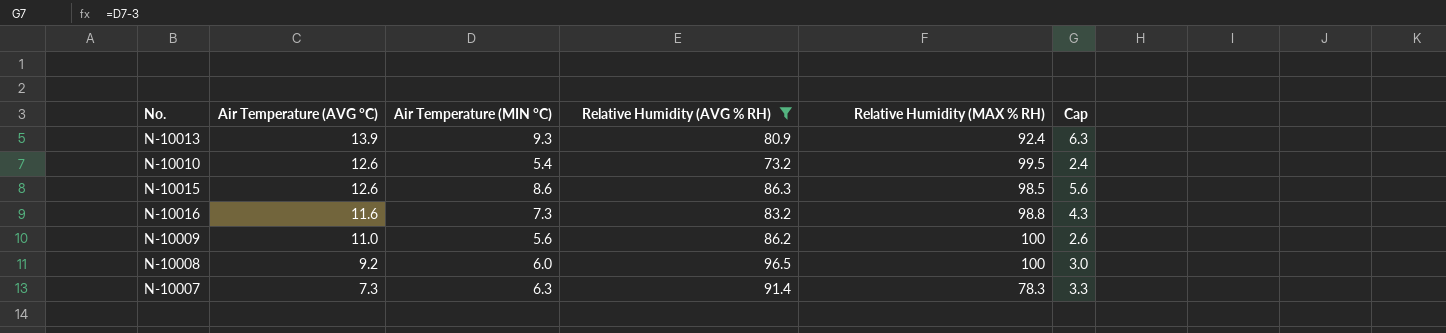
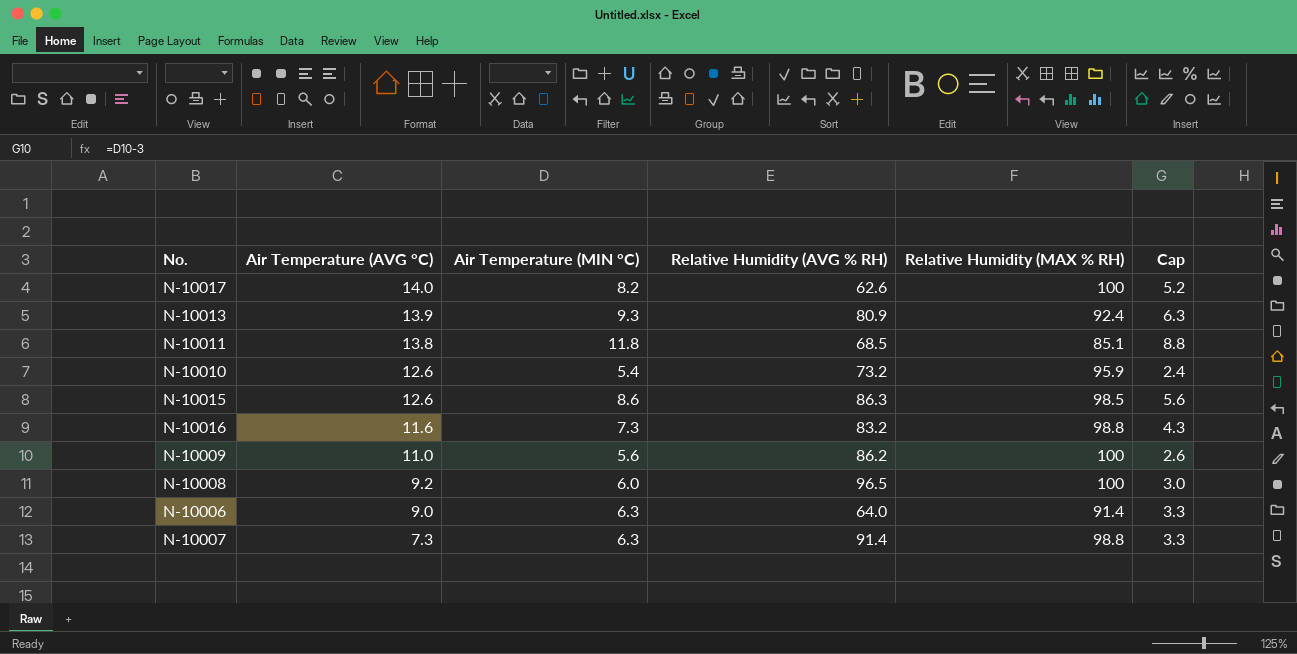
filter: Relative Humidity (AVG % RH) >= 73.2 -> none
N-10010 | Relative Humidity (MAX % RH): 99.5 -> 95.9
N-10007 | Relative Humidity (MAX % RH): 78.3 -> 98.8

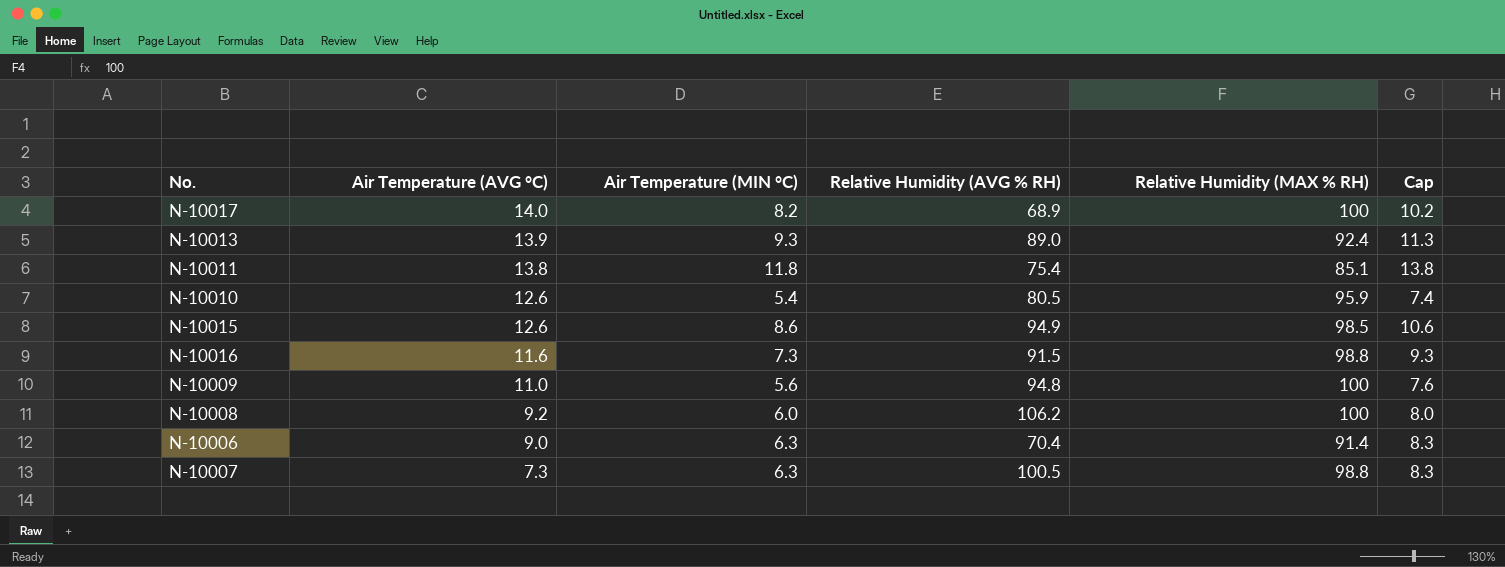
column Cap | formula: [Air Temperature (MIN °C)] - 3 -> [Air Temperature (MIN °C)] + 2
N-10017 | Relative Humidity (AVG % RH): 62.6 -> 68.9
N-10013 | Relative Humidity (AVG % RH): 80.9 -> 89.0
N-10011 | Relative Humidity (AVG % RH): 68.5 -> 75.4
N-10010 | Relative Humidity (AVG % RH): 73.2 -> 80.5
N-10015 | Relative Humidity (AVG % RH): 86.3 -> 94.9
N-10016 | Relative Humidity (AVG % RH): 83.2 -> 91.5
N-10009 | Relative Humidity (AVG % RH): 86.2 -> 94.8
N-10008 | Relative Humidity (AVG % RH): 96.5 -> 106.2
N-10006 | Relative Humidity (AVG % RH): 64.0 -> 70.4
N-10007 | Relative Humidity (AVG % RH): 91.4 -> 100.5

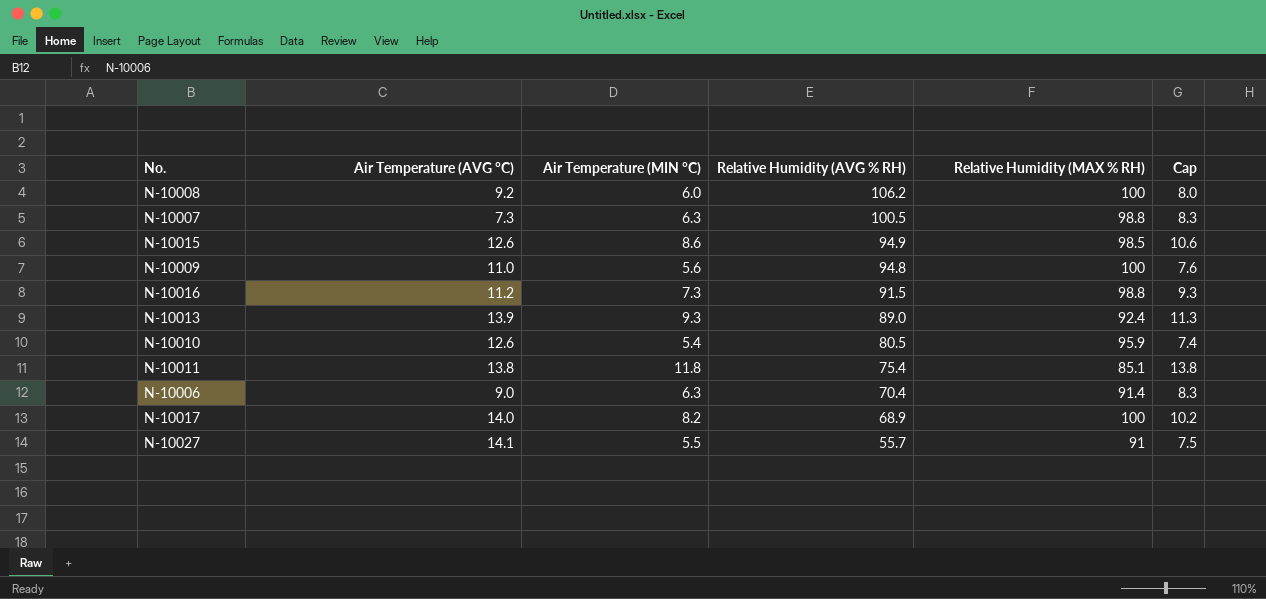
row order: Air Temperature (AVG °C) descending -> Relative Humidity (AVG % RH) descending
N-10016 | Air Temperature (AVG °C): 11.6 -> 11.2
row N-10027: none -> 14.1 | 5.5 | 55.7 | 91 | 7.5

